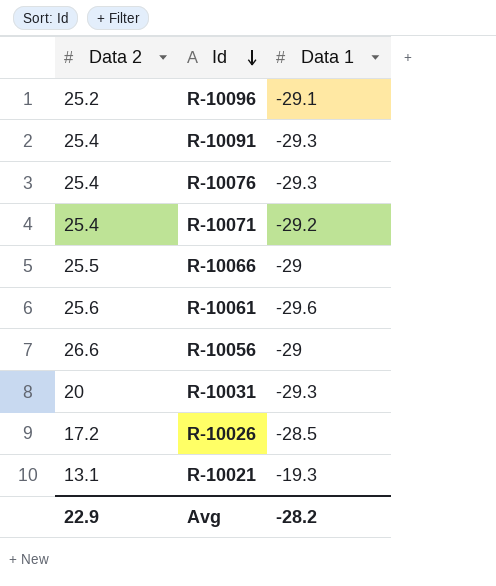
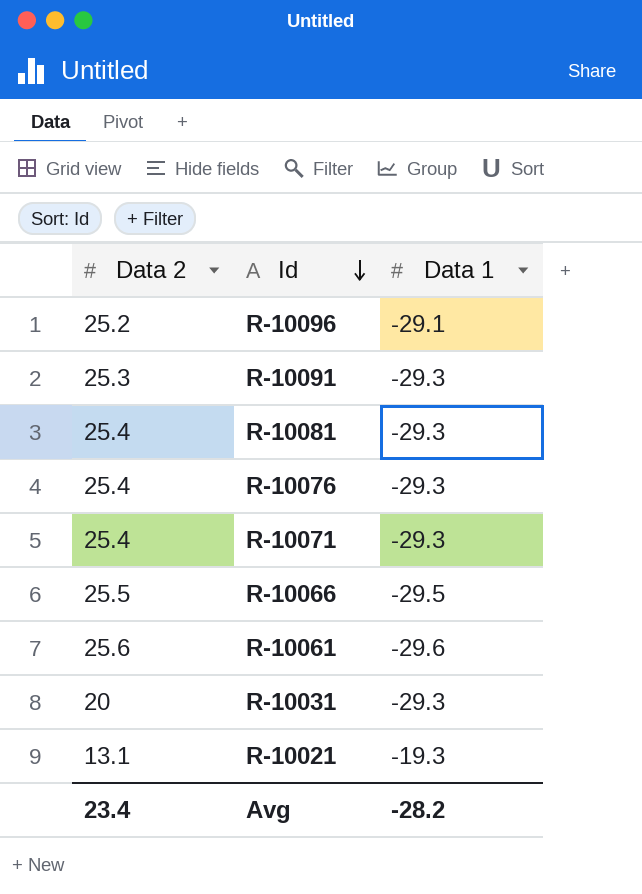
row R-10056: 26.6 | -29 -> none
row R-10026: 17.2 | -28.5 -> none
R-10091 | Data 2: 25.4 -> 25.3
row R-10081: none -> 25.4 | -29.3
R-10071 | Data 1: -29.2 -> -29.3
R-10066 | Data 1: -29 -> -29.5
Avg | Data 2: 22.9 -> 23.4

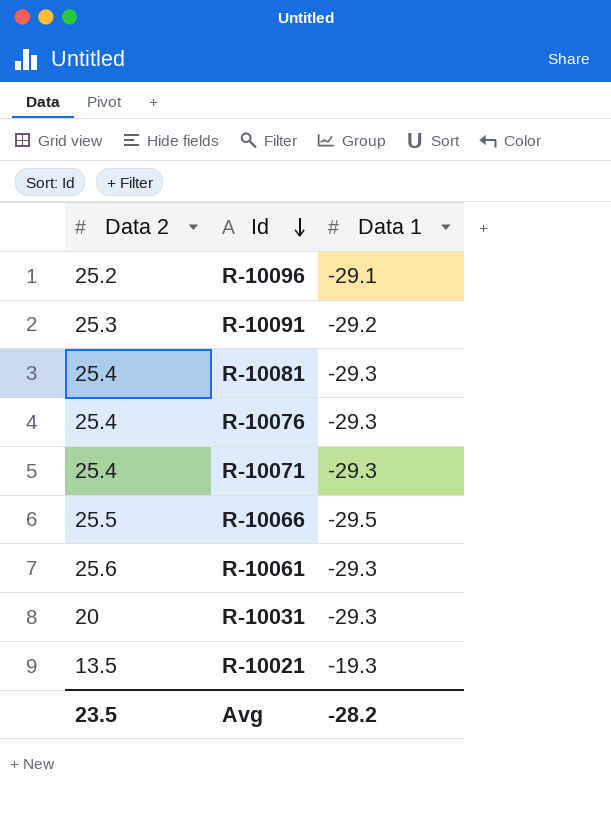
R-10091 | Data 1: -29.3 -> -29.2
R-10061 | Data 1: -29.6 -> -29.3
R-10021 | Data 2: 13.1 -> 13.5
Avg | Data 2: 23.4 -> 23.5

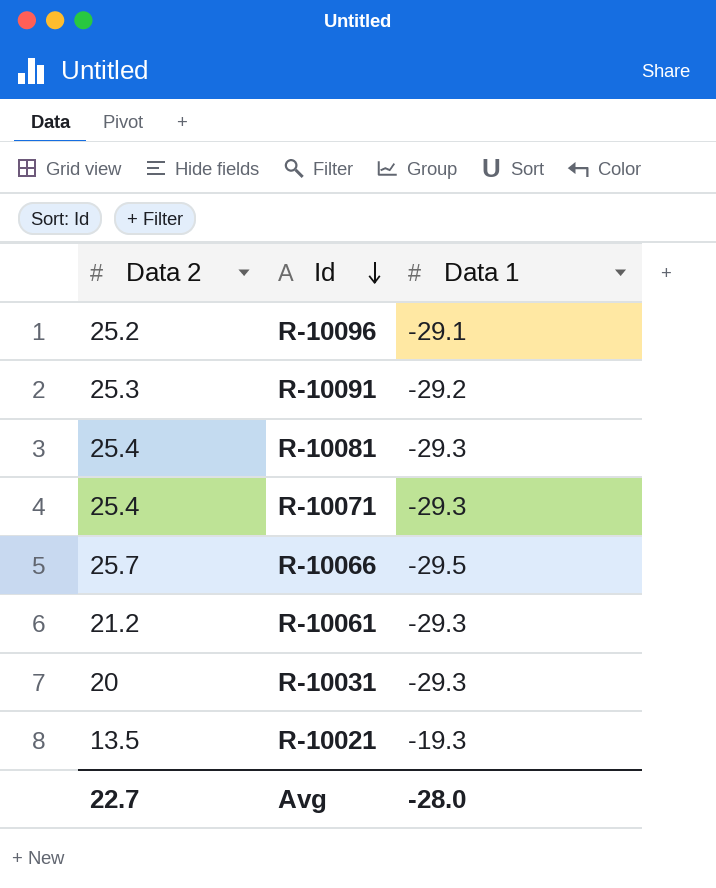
row R-10076: 25.4 | -29.3 -> none
R-10066 | Data 2: 25.5 -> 25.7
R-10061 | Data 2: 25.6 -> 21.2
Avg | Data 2: 23.5 -> 22.7
Avg | Data 1: -28.2 -> -28.0

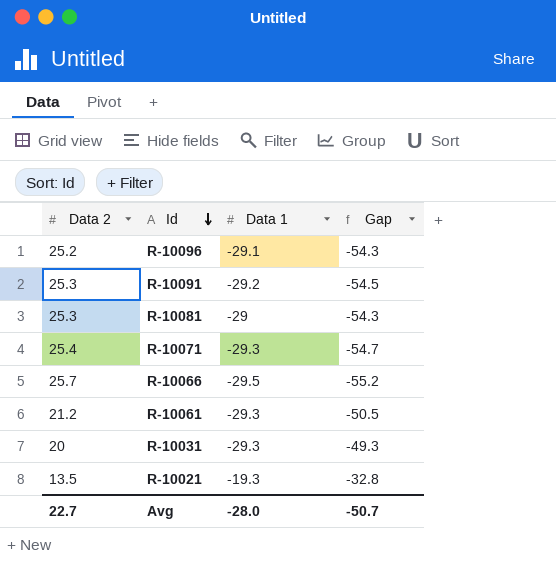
column Gap | formula: none -> [Data 1] - [Data 2]
R-10081 | Data 2: 25.4 -> 25.3
R-10081 | Data 1: -29.3 -> -29

